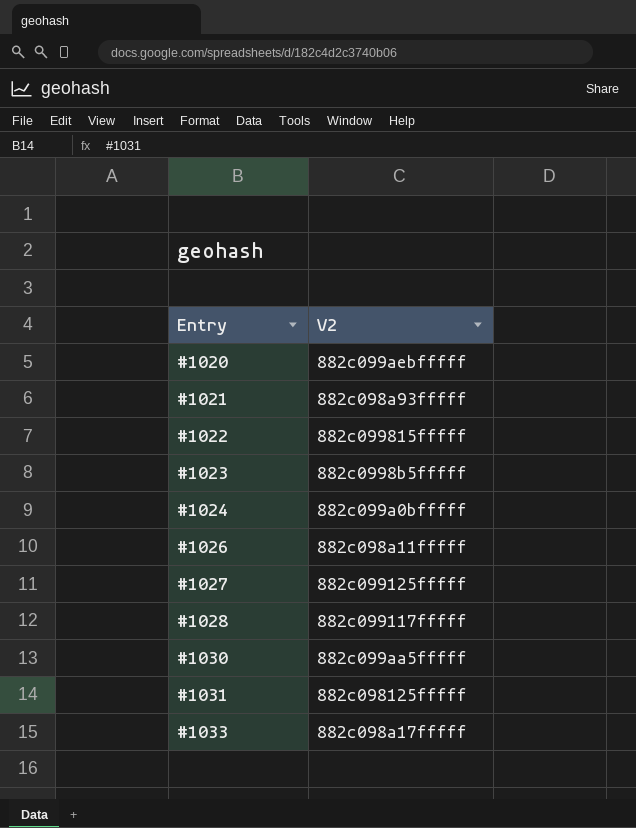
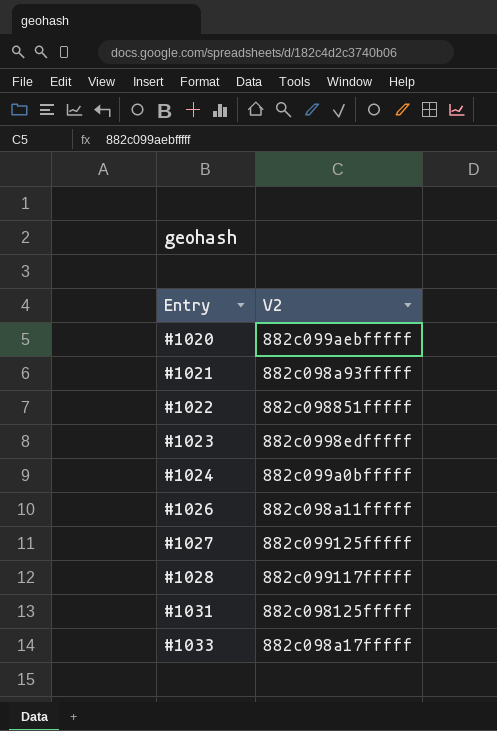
row #1030: 882c099aa5fffff -> none
#1022 | V2: 882c099815fffff -> 882c098851fffff
#1023 | V2: 882c0998b5fffff -> 882c0998edfffff

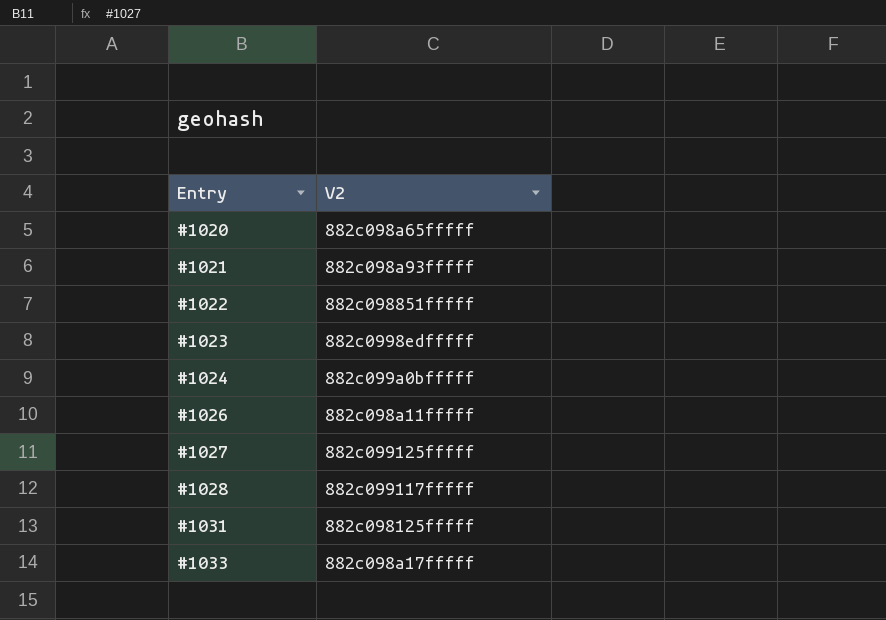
#1020 | V2: 882c099aebfffff -> 882c098a65fffff

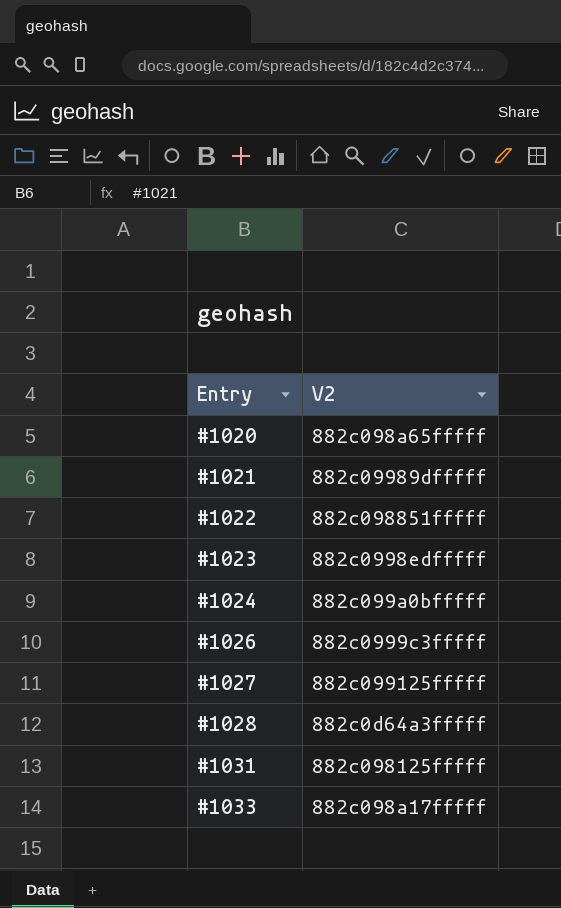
#1021 | V2: 882c098a93fffff -> 882c09989dfffff
#1026 | V2: 882c098a11fffff -> 882c0999c3fffff
#1028 | V2: 882c099117fffff -> 882c0d64a3fffff

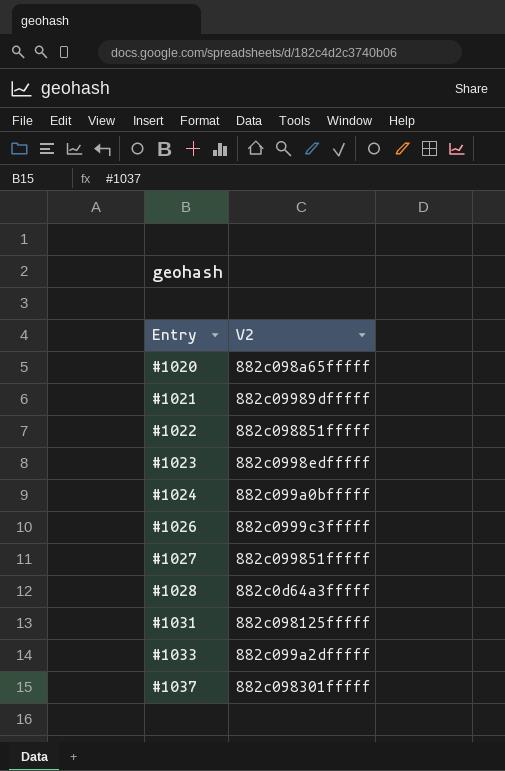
#1027 | V2: 882c099125fffff -> 882c099851fffff
#1033 | V2: 882c098a17fffff -> 882c099a2dfffff
row #1037: none -> 882c098301fffff

